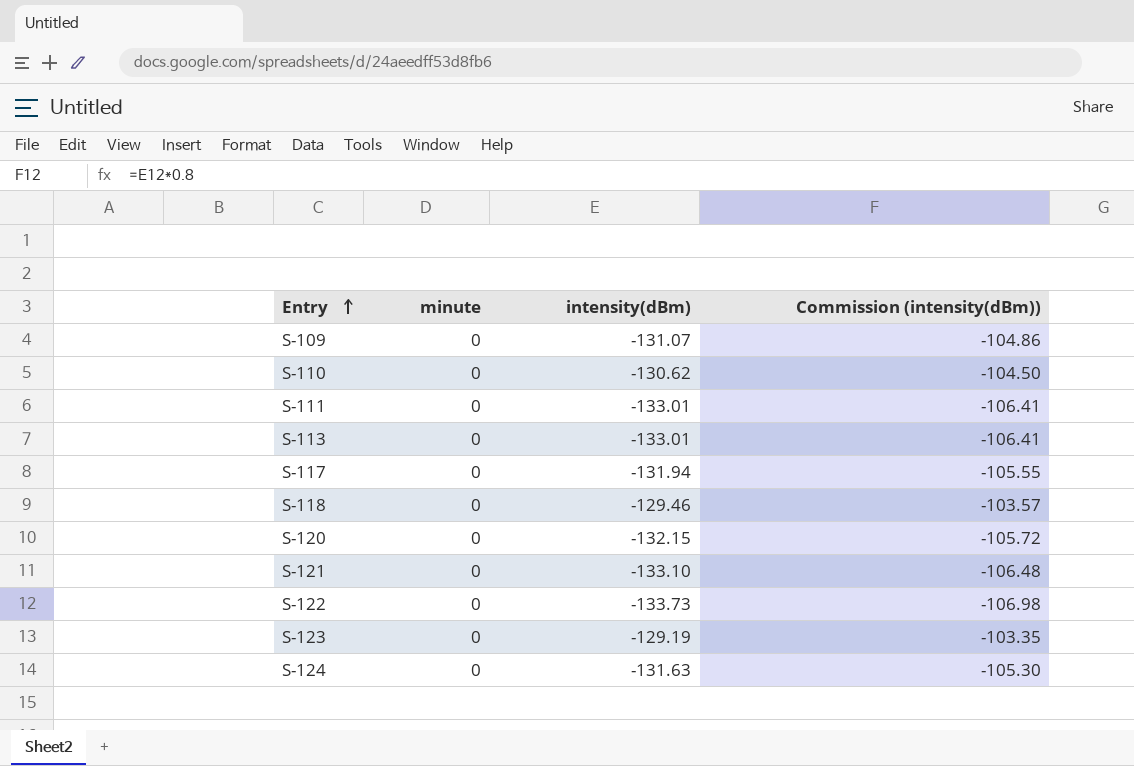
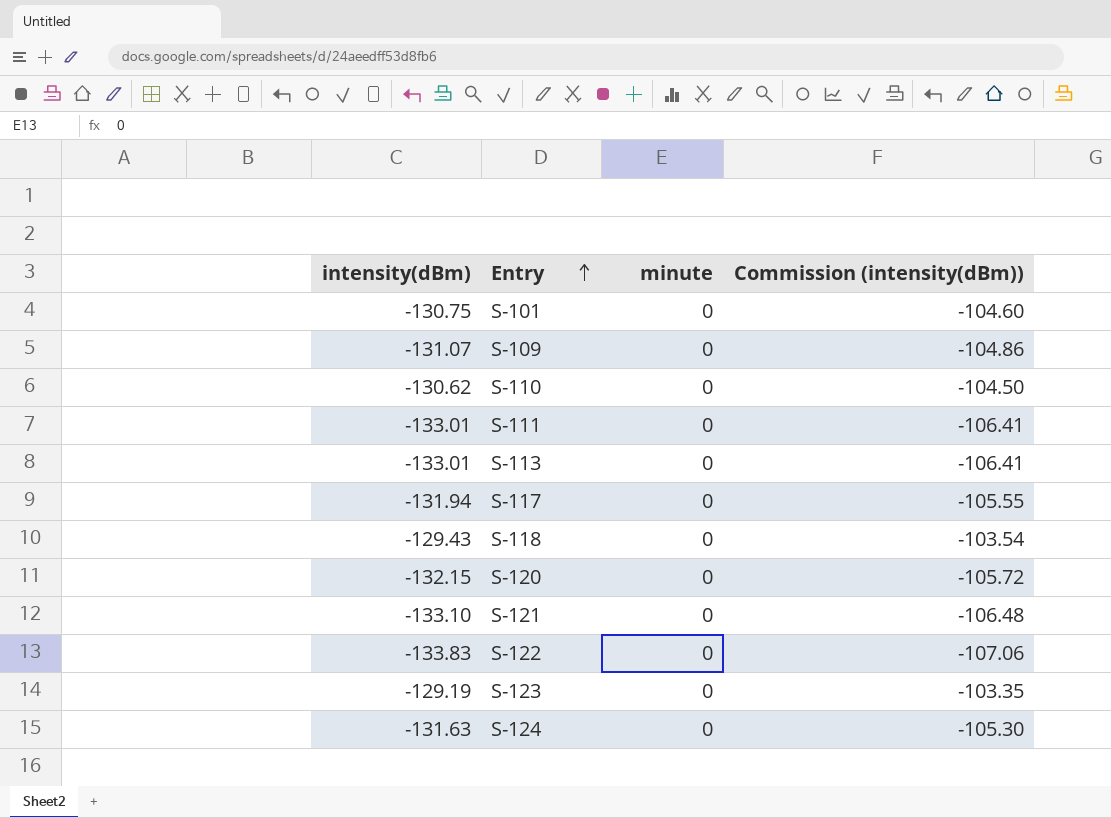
column intensity(dBm) | position: 3 -> 1
row S-101: none -> -130.75 | 0 | -104.60
S-118 | intensity(dBm): -129.46 -> -129.43
S-118 | Commission (intensity(dBm)): -103.57 -> -103.54
S-122 | intensity(dBm): -133.73 -> -133.83
S-122 | Commission (intensity(dBm)): -106.98 -> -107.06

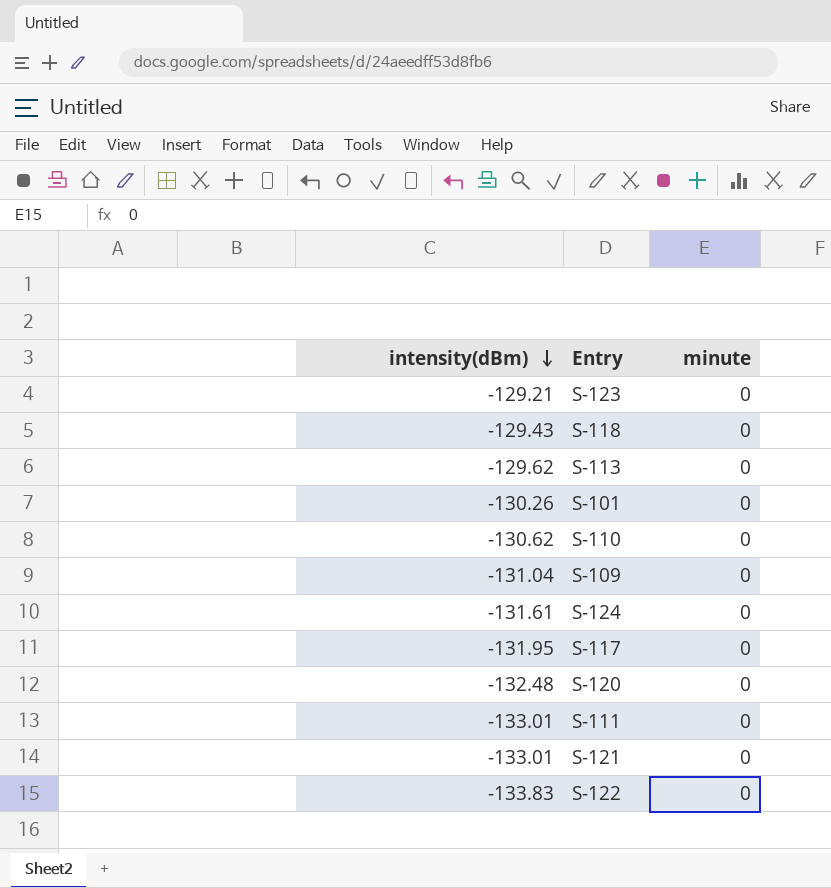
row order: Entry ascending -> intensity(dBm) descending
column Commission (intensity(dBm)) | formula: [intensity(dBm)] * 0.8 -> none
S-123 | intensity(dBm): -129.19 -> -129.21
S-113 | intensity(dBm): -133.01 -> -129.62
S-101 | intensity(dBm): -130.75 -> -130.26
S-109 | intensity(dBm): -131.07 -> -131.04
S-124 | intensity(dBm): -131.63 -> -131.61
S-117 | intensity(dBm): -131.94 -> -131.95
S-120 | intensity(dBm): -132.15 -> -132.48
S-121 | intensity(dBm): -133.10 -> -133.01

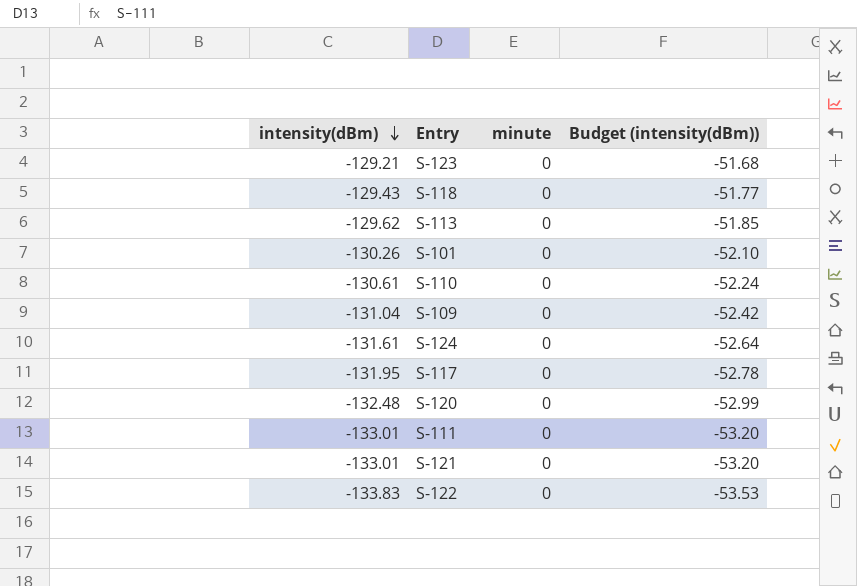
column Budget (intensity(dBm)) | formula: none -> [intensity(dBm)] * 0.4
S-110 | intensity(dBm): -130.62 -> -130.61

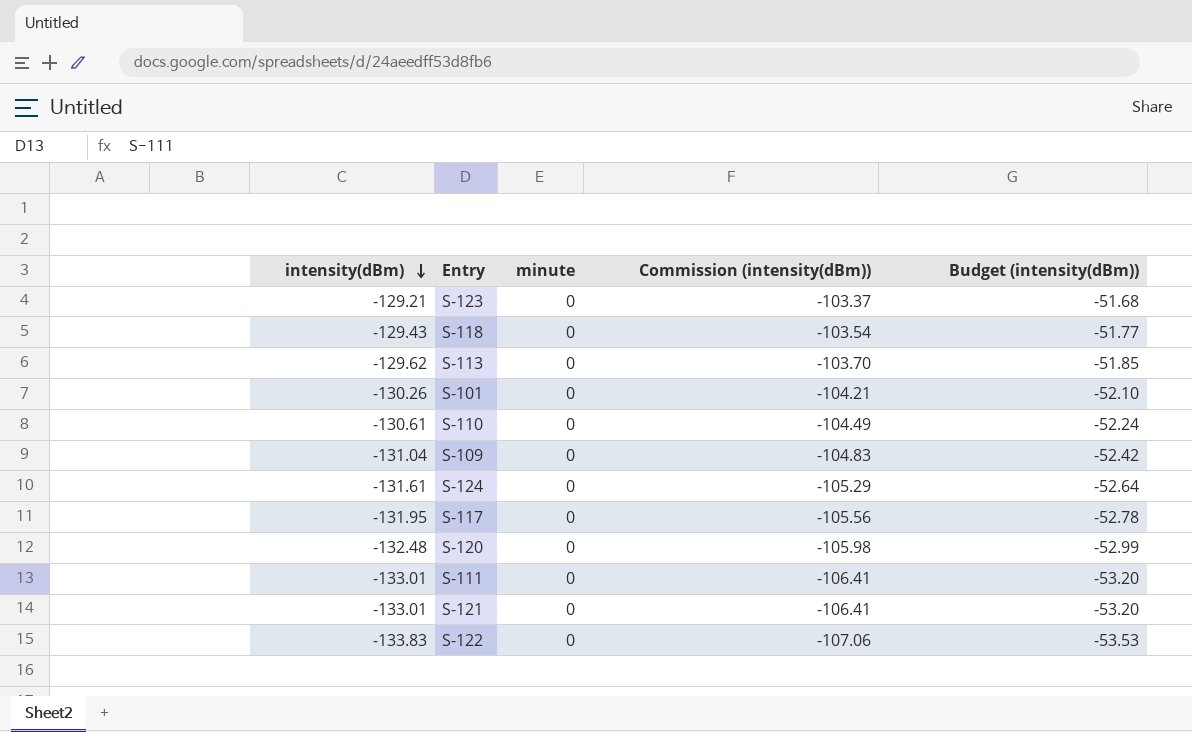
column Commission (intensity(dBm)) | formula: none -> [intensity(dBm)] * 0.8

